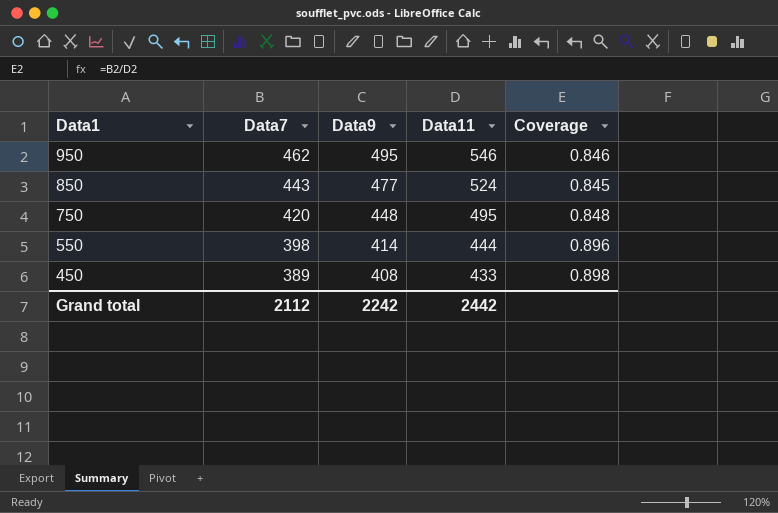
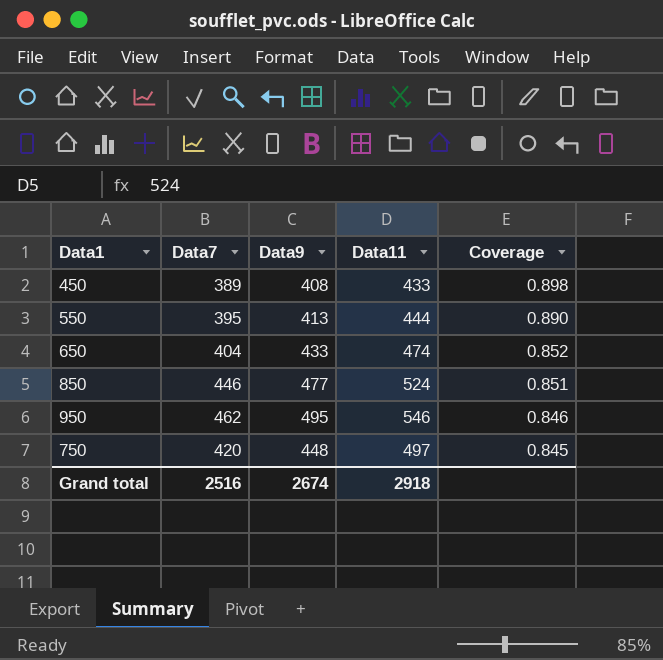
row order: Data1 descending -> Coverage descending
550 | Data7: 398 -> 395
550 | Data9: 414 -> 413
550 | Coverage: 0.896 -> 0.890
row 650: none -> 404 | 433 | 474 | 0.852
850 | Data7: 443 -> 446
850 | Coverage: 0.845 -> 0.851
750 | Data11: 495 -> 497
750 | Coverage: 0.848 -> 0.845
Grand total | Data7: 2112 -> 2516
Grand total | Data9: 2242 -> 2674
Grand total | Data11: 2442 -> 2918

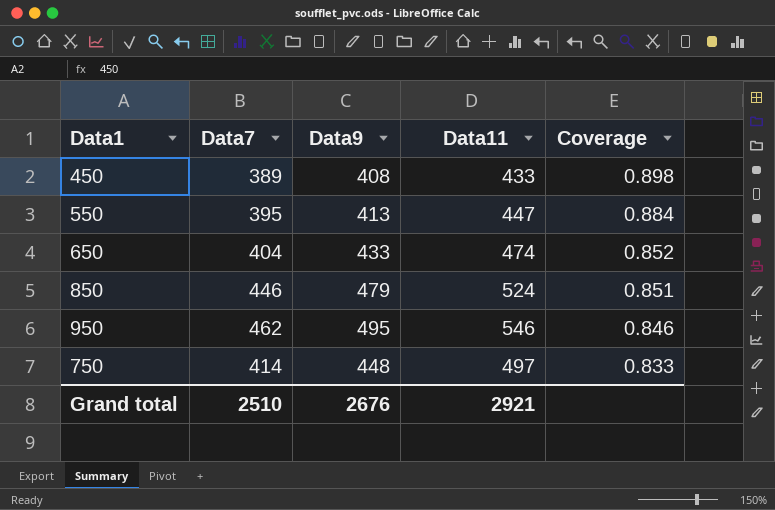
550 | Data11: 444 -> 447
550 | Coverage: 0.890 -> 0.884
850 | Data9: 477 -> 479
750 | Data7: 420 -> 414
750 | Coverage: 0.845 -> 0.833
Grand total | Data7: 2516 -> 2510
Grand total | Data9: 2674 -> 2676
Grand total | Data11: 2918 -> 2921

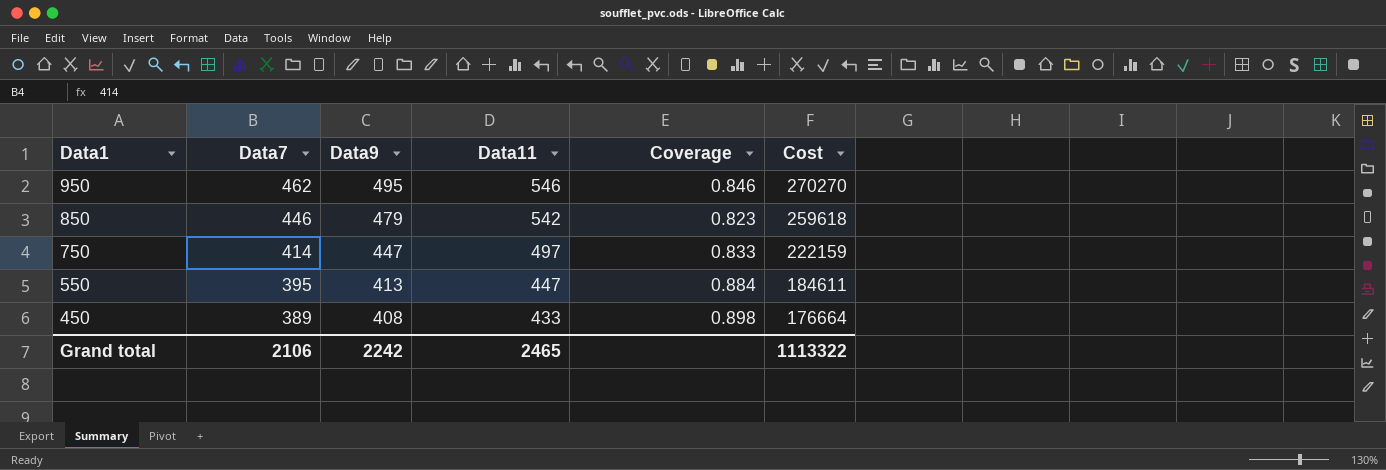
row order: Coverage descending -> Data1 descending
column Cost | formula: none -> [Data9] * [Data11]
row 650: 404 | 433 | 474 | 0.852 -> none
850 | Data11: 524 -> 542
850 | Coverage: 0.851 -> 0.823
750 | Data9: 448 -> 447
Grand total | Data7: 2510 -> 2106
Grand total | Data9: 2676 -> 2242
Grand total | Data11: 2921 -> 2465

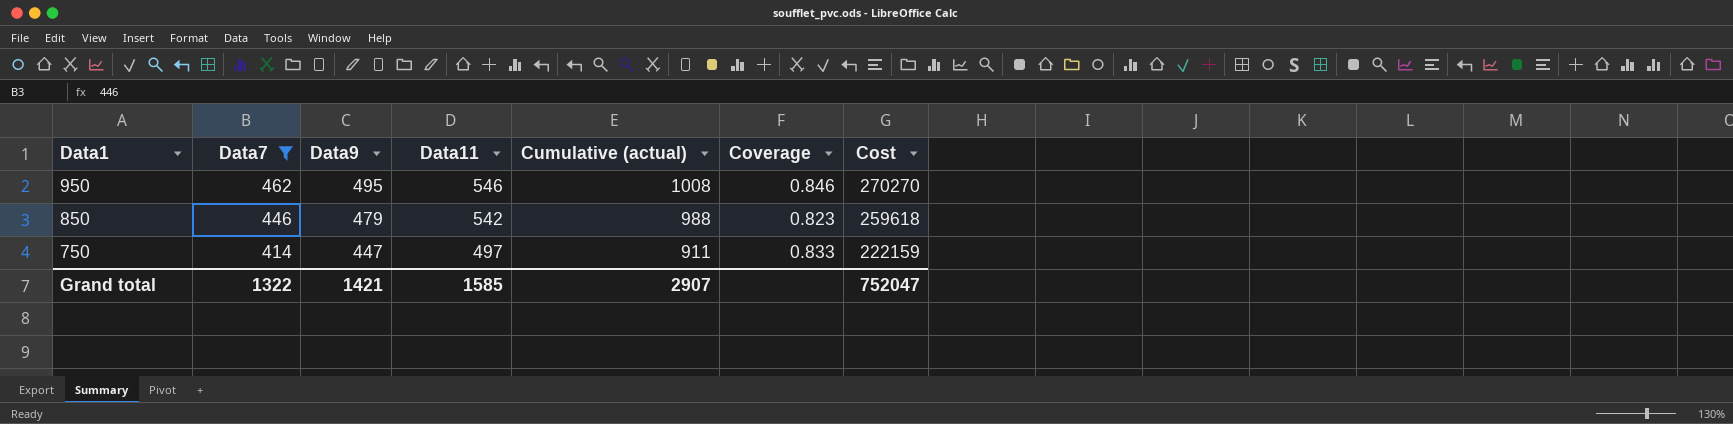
filter: none -> Data7 >= 414
column Cumulative (actual) | formula: none -> [Data7] + [Data11]
Grand total | Data7: 2106 -> 1322
Grand total | Data9: 2242 -> 1421
Grand total | Data11: 2465 -> 1585
Grand total | Cost: 1113322 -> 752047

